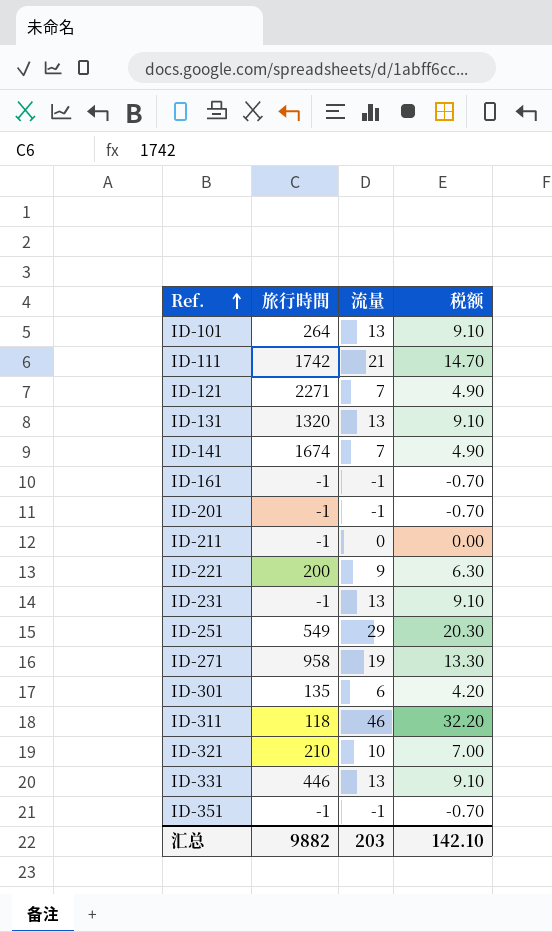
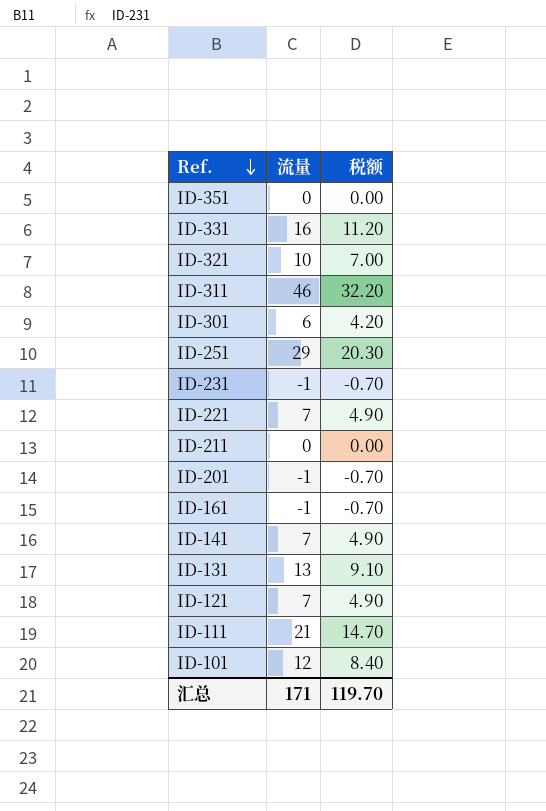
row order: Ref. ascending -> Ref. descending
column 旅行時間 | position: 2 -> none
row ID-271: 958 | 19 | 13.30 -> none
ID-351 | 流量: -1 -> 0
ID-351 | 税额: -0.70 -> 0.00
ID-331 | 流量: 13 -> 16
ID-331 | 税额: 9.10 -> 11.20
ID-231 | 流量: 13 -> -1
ID-231 | 税额: 9.10 -> -0.70
ID-221 | 流量: 9 -> 7
ID-221 | 税额: 6.30 -> 4.90
ID-101 | 流量: 13 -> 12
ID-101 | 税额: 9.10 -> 8.40
汇总 | 流量: 203 -> 171
汇总 | 税额: 142.10 -> 119.70

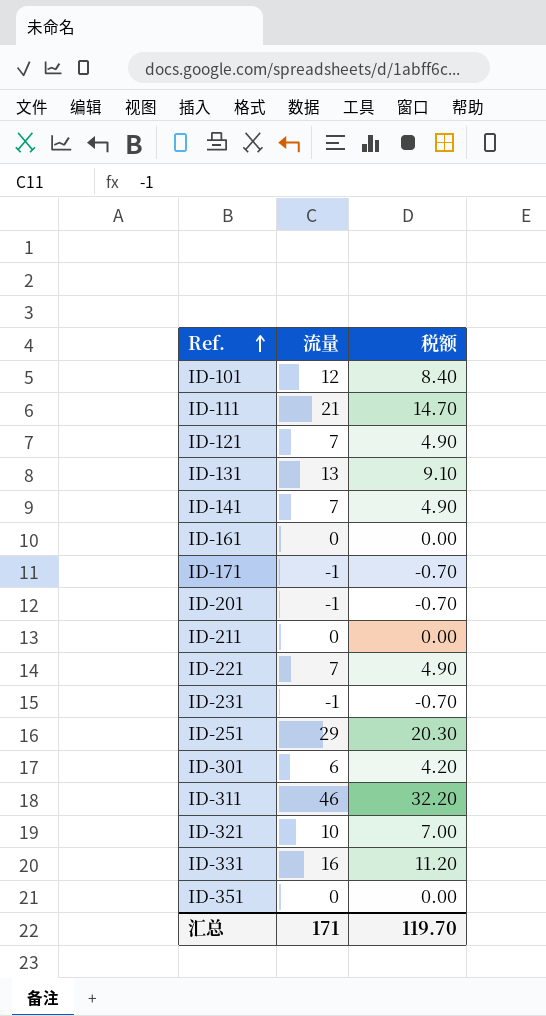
row order: Ref. descending -> Ref. ascending
ID-161 | 流量: -1 -> 0
ID-161 | 税额: -0.70 -> 0.00
row ID-171: none -> -1 | -0.70

